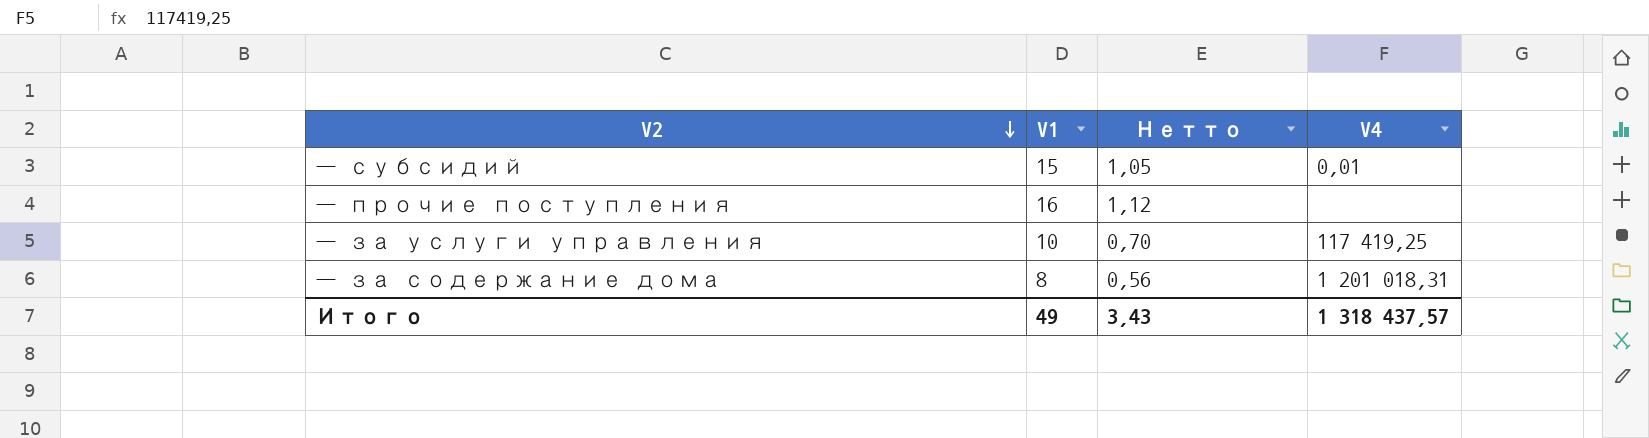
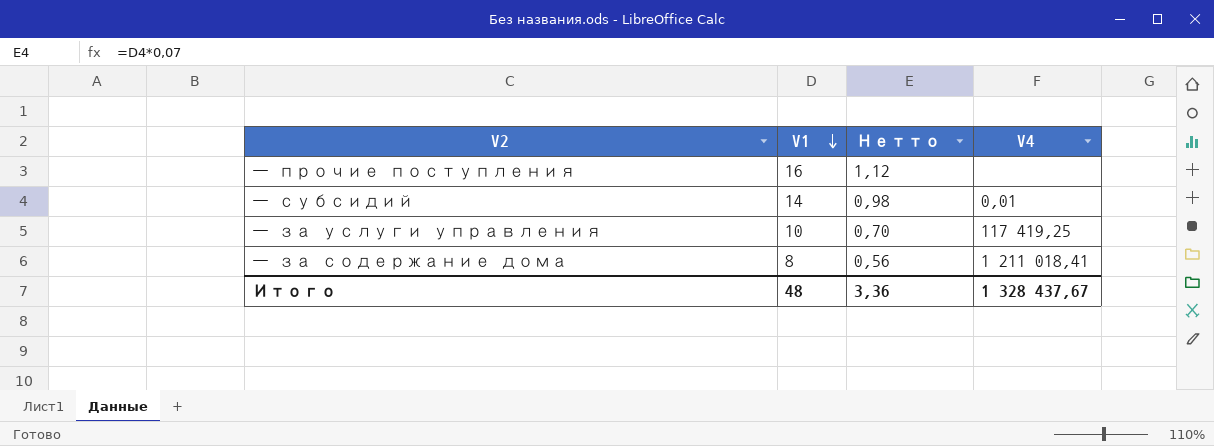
row order: V2 descending -> V1 descending
— субсидий | V1: 15 -> 14
— субсидий | Нетто: 1,05 -> 0,98
— за содержание дома | V4: 1 201 018,31 -> 1 211 018,41
Итого | V1: 49 -> 48
Итого | Нетто: 3,43 -> 3,36
Итого | V4: 1 318 437,57 -> 1 328 437,67

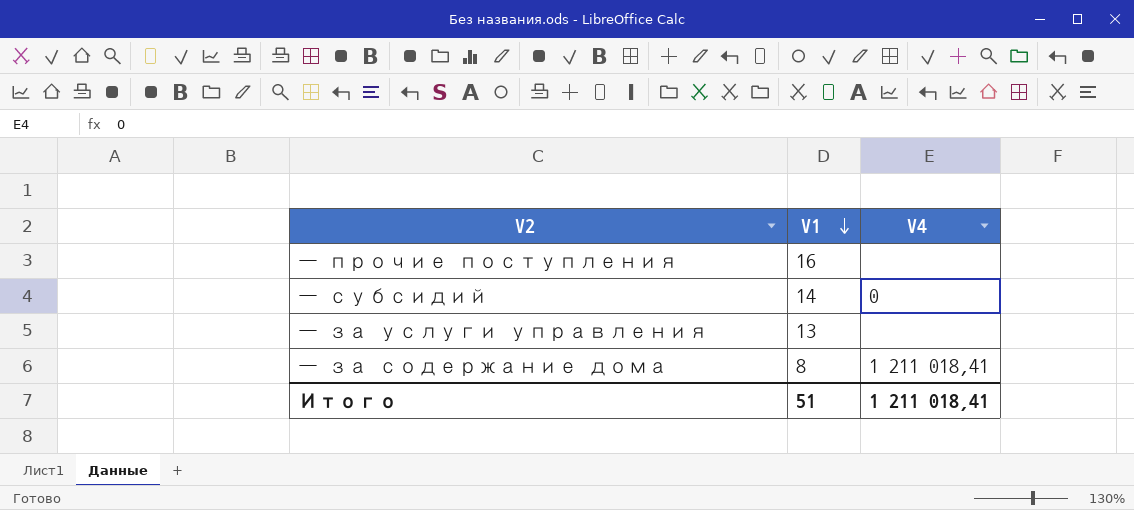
column Нетто | formula: [V1] * 0,07 -> none
— субсидий | V4: 0,01 -> 0
— за услуги управления | V1: 10 -> 13
— за услуги управления | V4: 117 419,25 -> none
Итого | V1: 48 -> 51
Итого | V4: 1 328 437,67 -> 1 211 018,41

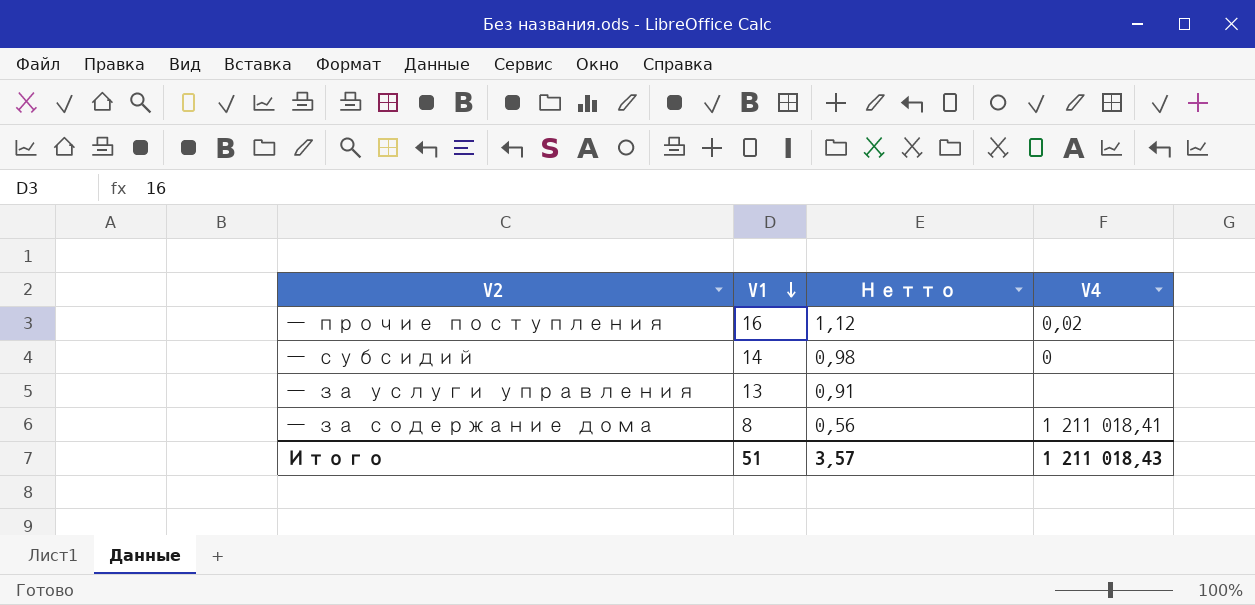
column Нетто | formula: none -> [V1] * 0,07
— прочие поступления | V4: none -> 0,02
Итого | V4: 1 211 018,41 -> 1 211 018,43

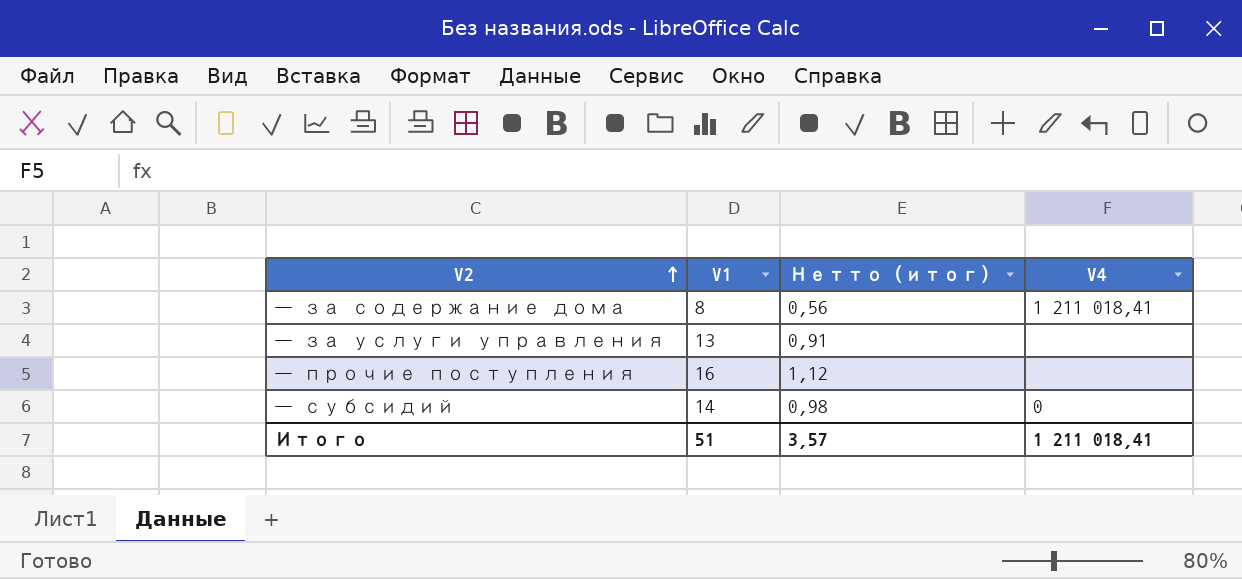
row order: V1 descending -> V2 ascending
column name: Нетто -> Нетто (итог)
— прочие поступления | V4: 0,02 -> none
Итого | V4: 1 211 018,43 -> 1 211 018,41

